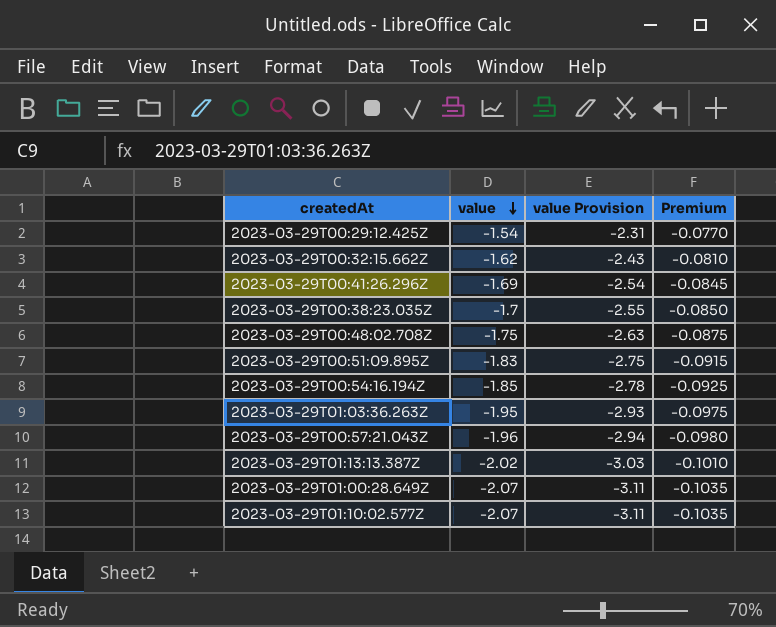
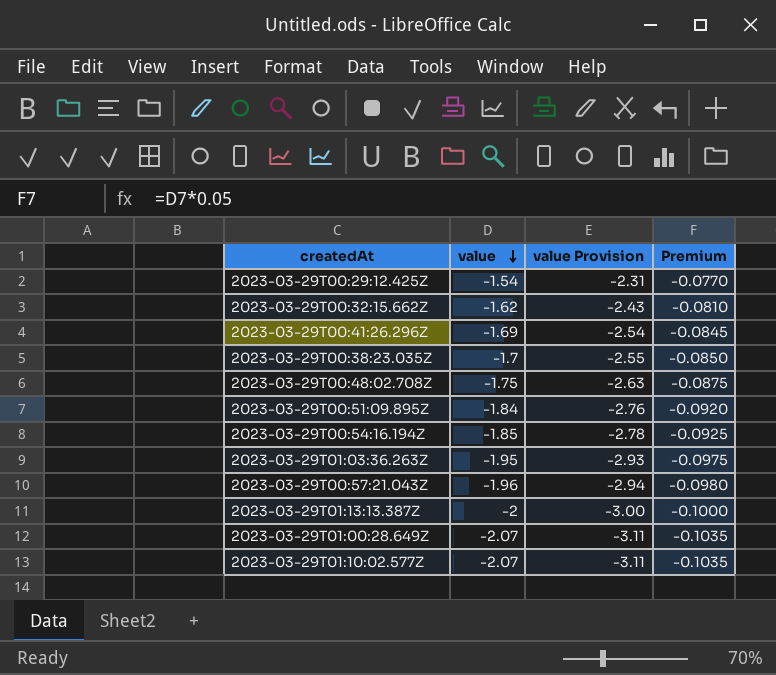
2023-03-29T00:51:09.895Z | value: -1.83 -> -1.84
2023-03-29T00:51:09.895Z | value Provision: -2.75 -> -2.76
2023-03-29T00:51:09.895Z | Premium: -0.0915 -> -0.0920
2023-03-29T01:13:13.387Z | value: -2.02 -> -2
2023-03-29T01:13:13.387Z | value Provision: -3.03 -> -3.00
2023-03-29T01:13:13.387Z | Premium: -0.1010 -> -0.1000

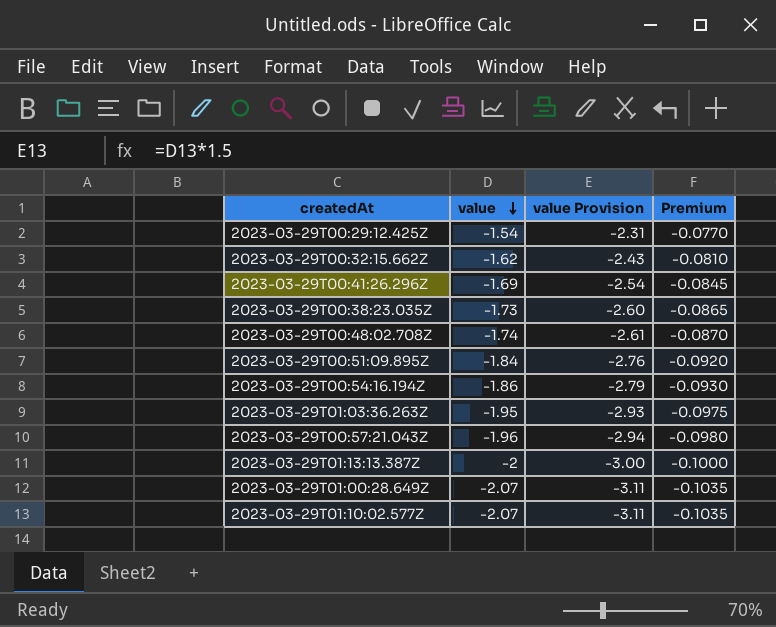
2023-03-29T00:38:23.035Z | value: -1.7 -> -1.73
2023-03-29T00:38:23.035Z | value Provision: -2.55 -> -2.60
2023-03-29T00:38:23.035Z | Premium: -0.0850 -> -0.0865
2023-03-29T00:48:02.708Z | value: -1.75 -> -1.74
2023-03-29T00:48:02.708Z | value Provision: -2.63 -> -2.61
2023-03-29T00:48:02.708Z | Premium: -0.0875 -> -0.0870
2023-03-29T00:54:16.194Z | value: -1.85 -> -1.86
2023-03-29T00:54:16.194Z | value Provision: -2.78 -> -2.79
2023-03-29T00:54:16.194Z | Premium: -0.0925 -> -0.0930

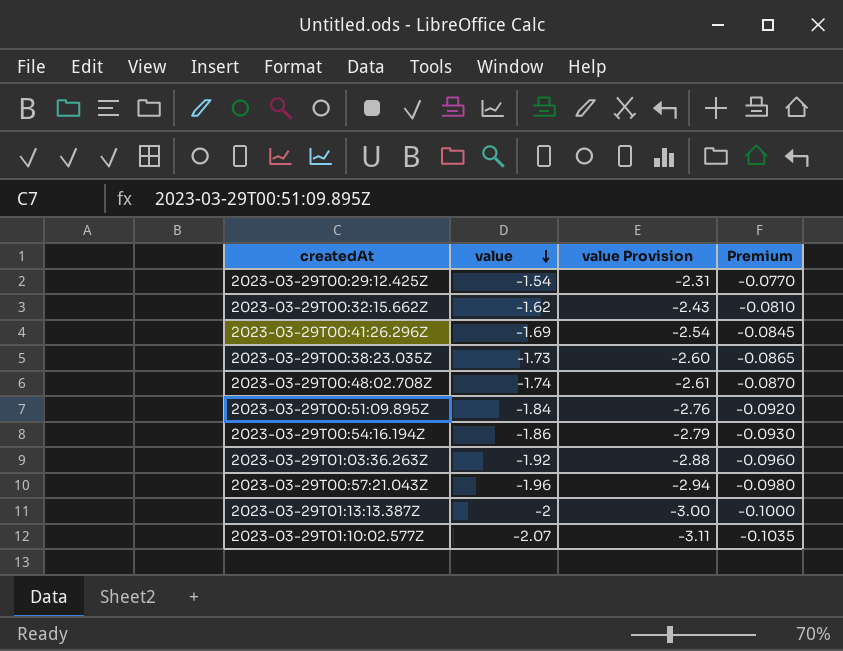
row 2023-03-29T01:00:28.649Z: -2.07 | -3.11 | -0.1035 -> none
2023-03-29T01:03:36.263Z | value: -1.95 -> -1.92
2023-03-29T01:03:36.263Z | value Provision: -2.93 -> -2.88
2023-03-29T01:03:36.263Z | Premium: -0.0975 -> -0.0960

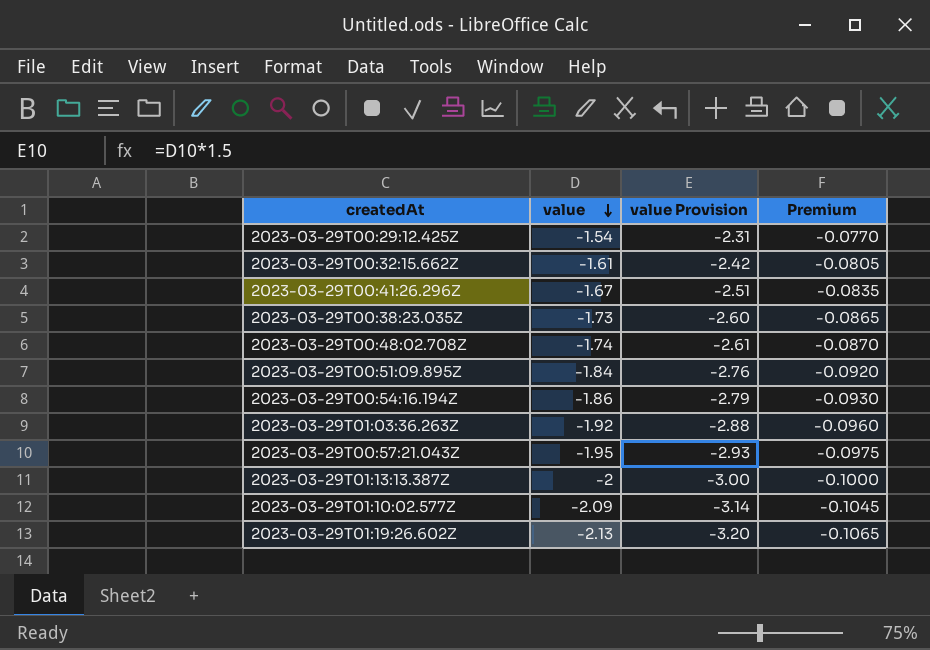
2023-03-29T00:32:15.662Z | value: -1.62 -> -1.61
2023-03-29T00:32:15.662Z | value Provision: -2.43 -> -2.42
2023-03-29T00:32:15.662Z | Premium: -0.0810 -> -0.0805
2023-03-29T00:41:26.296Z | value: -1.69 -> -1.67
2023-03-29T00:41:26.296Z | value Provision: -2.54 -> -2.51
2023-03-29T00:41:26.296Z | Premium: -0.0845 -> -0.0835
2023-03-29T00:57:21.043Z | value: -1.96 -> -1.95
2023-03-29T00:57:21.043Z | value Provision: -2.94 -> -2.93
2023-03-29T00:57:21.043Z | Premium: -0.0980 -> -0.0975
2023-03-29T01:10:02.577Z | value: -2.07 -> -2.09
2023-03-29T01:10:02.577Z | value Provision: -3.11 -> -3.14
2023-03-29T01:10:02.577Z | Premium: -0.1035 -> -0.1045
row 2023-03-29T01:19:26.602Z: none -> -2.13 | -3.20 | -0.1065

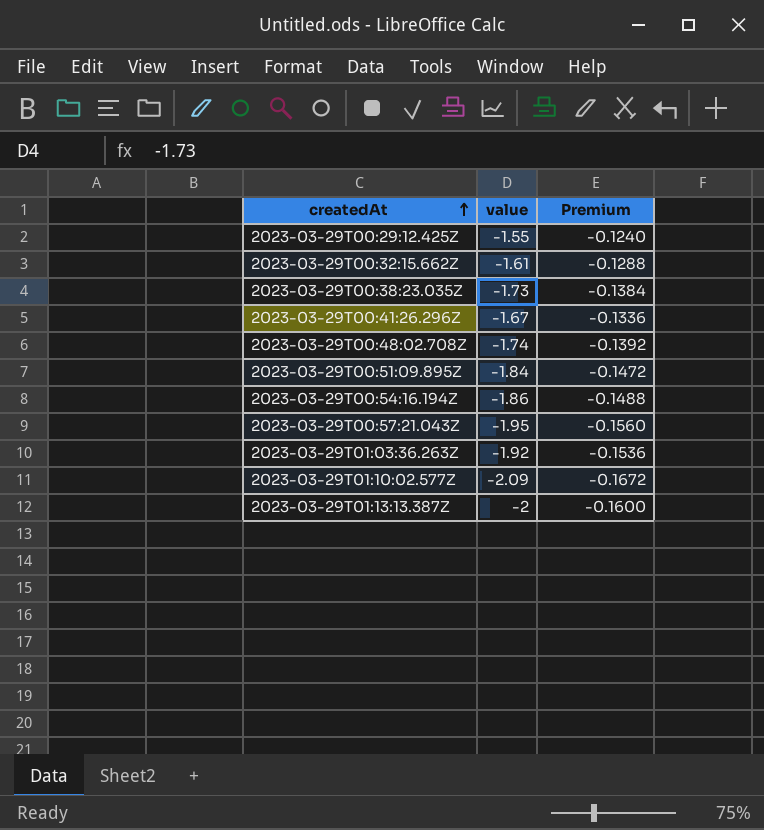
row order: value descending -> createdAt ascending
column value Provision | formula: [value] * 1.5 -> none
column Premium | formula: [value] * 0.05 -> [value] * 0.08
row 2023-03-29T01:19:26.602Z: -2.13 | -3.20 | -0.1065 -> none
2023-03-29T00:29:12.425Z | value: -1.54 -> -1.55

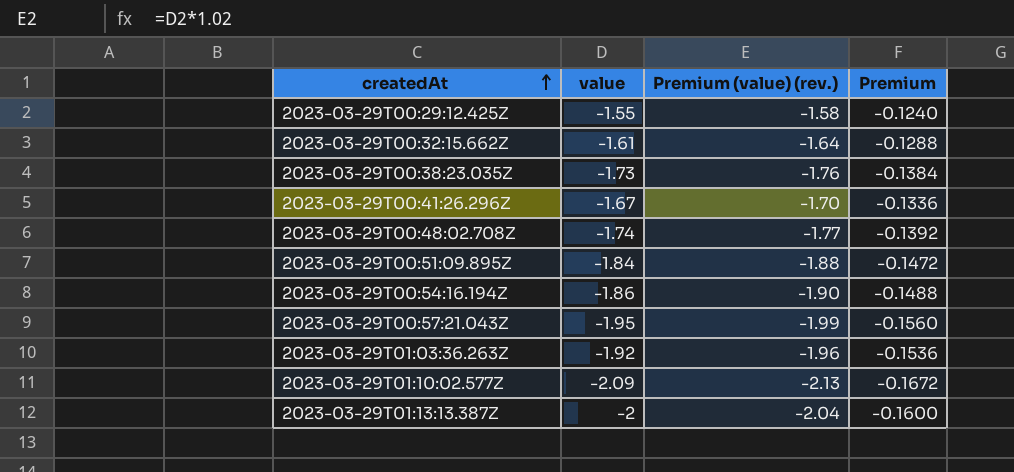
column Premium (value) (rev.) | formula: none -> [value] * 1.02

